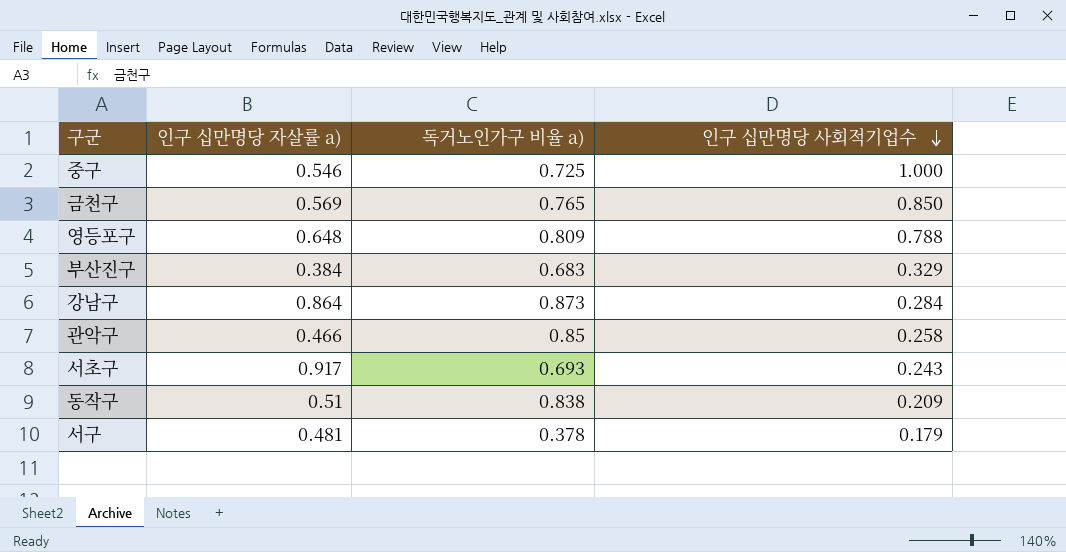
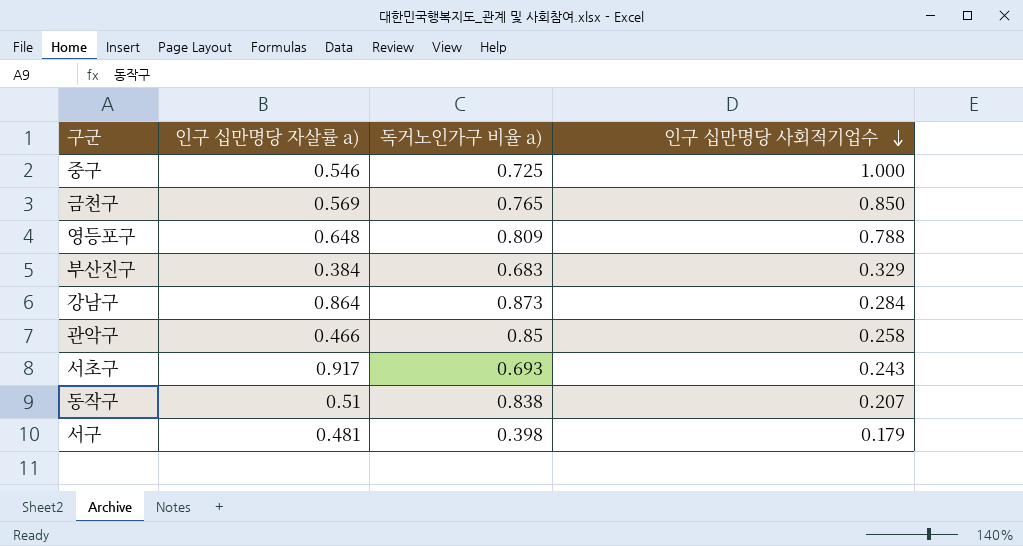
동작구 | 인구 십만명당 사회적기업수: 0.209 -> 0.207
서구 | 독거노인가구 비율 a): 0.378 -> 0.398

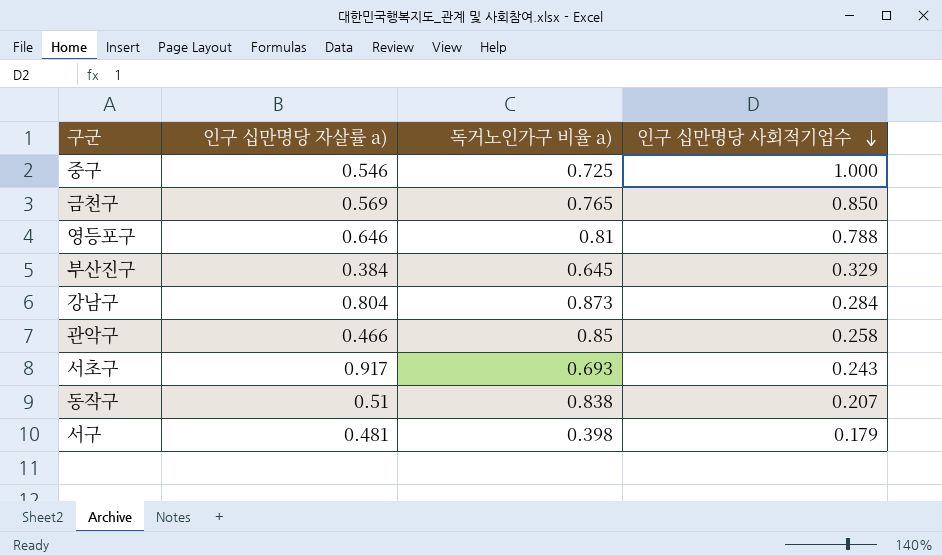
영등포구 | 인구 십만명당 자살률 a): 0.648 -> 0.646
영등포구 | 독거노인가구 비율 a): 0.809 -> 0.81
부산진구 | 독거노인가구 비율 a): 0.683 -> 0.645
강남구 | 인구 십만명당 자살률 a): 0.864 -> 0.804

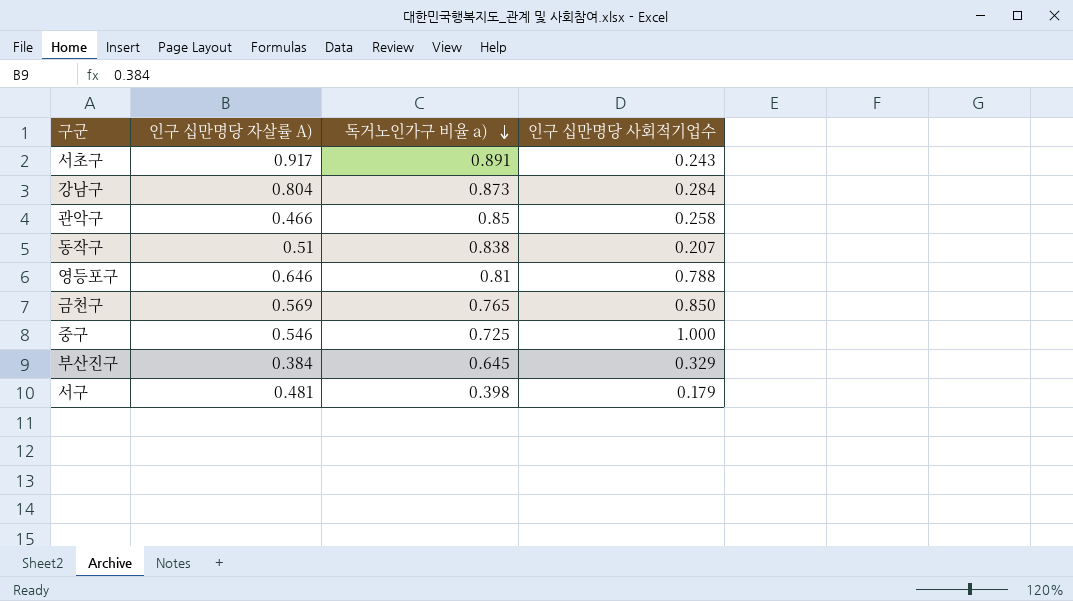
row order: 인구 십만명당 사회적기업수 descending -> 독거노인가구 비율 a) descending
column name: 인구 십만명당 자살률 a) -> 인구 십만명당 자살률 A)
서초구 | 독거노인가구 비율 a): 0.693 -> 0.891

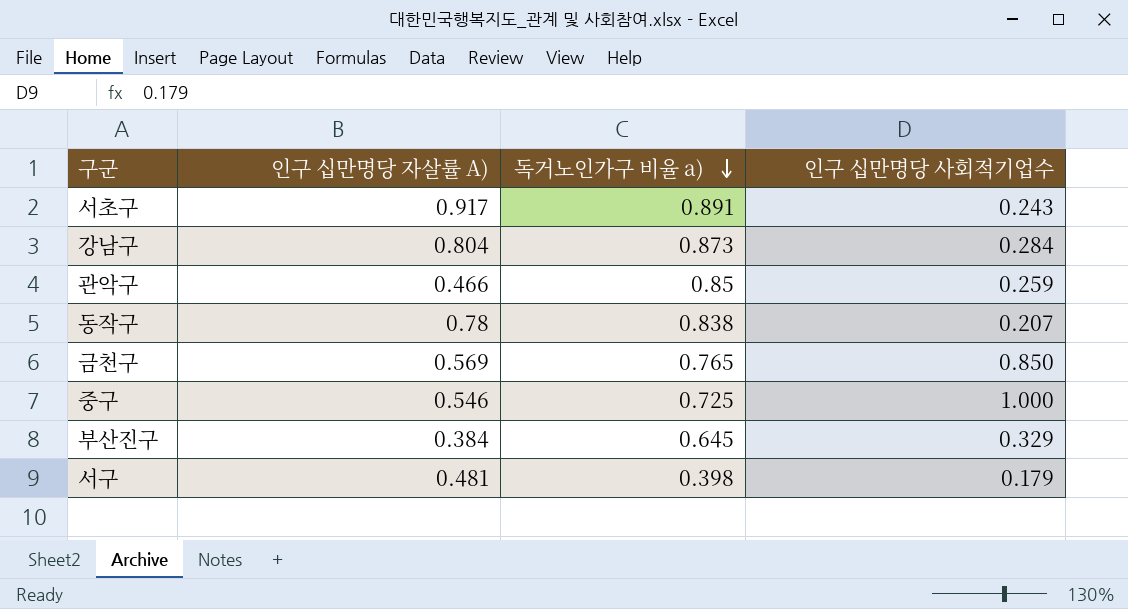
row 영등포구: 0.646 | 0.81 | 0.788 -> none
관악구 | 인구 십만명당 사회적기업수: 0.258 -> 0.259
동작구 | 인구 십만명당 자살률 A): 0.51 -> 0.78

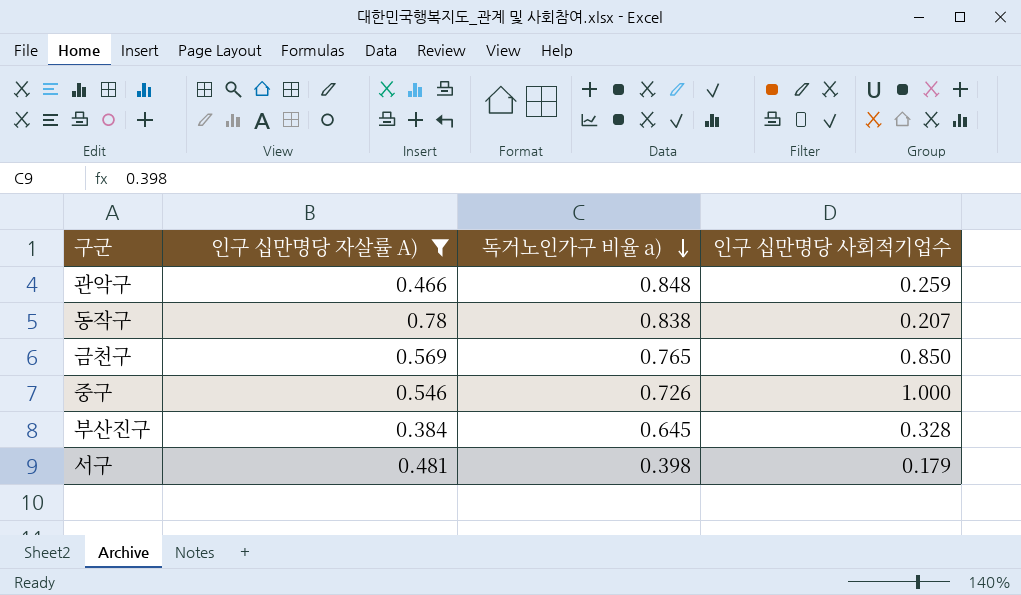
filter: none -> 인구 십만명당 자살률 A) <= 0.78
관악구 | 독거노인가구 비율 a): 0.85 -> 0.848
중구 | 독거노인가구 비율 a): 0.725 -> 0.726
부산진구 | 인구 십만명당 사회적기업수: 0.329 -> 0.328

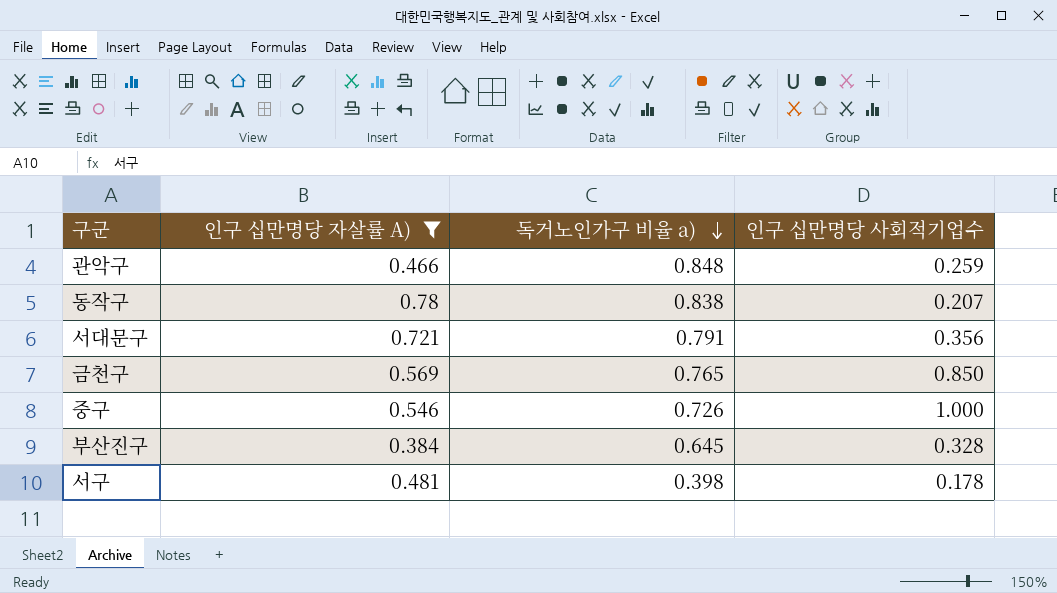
row 서대문구: none -> 0.721 | 0.791 | 0.356
서구 | 인구 십만명당 사회적기업수: 0.179 -> 0.178

